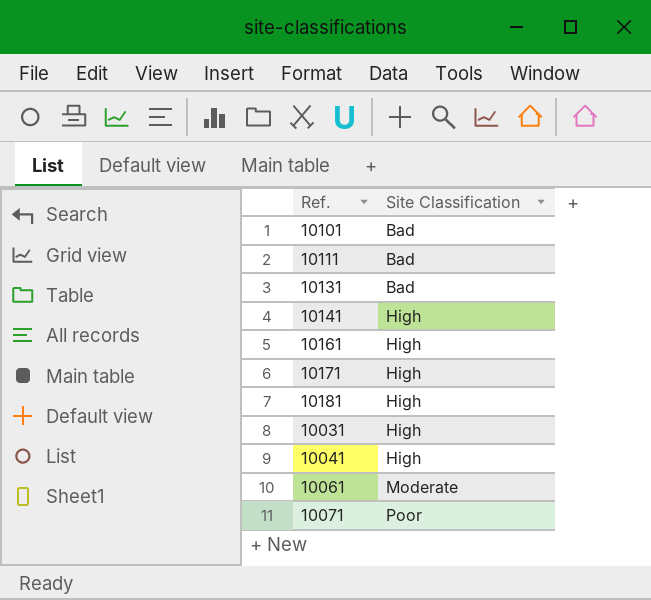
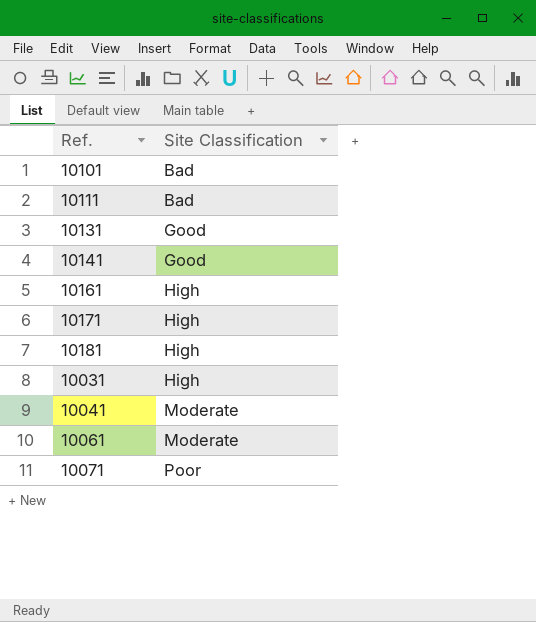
10131 | Site Classification: Bad -> Good
10141 | Site Classification: High -> Good
10041 | Site Classification: High -> Moderate

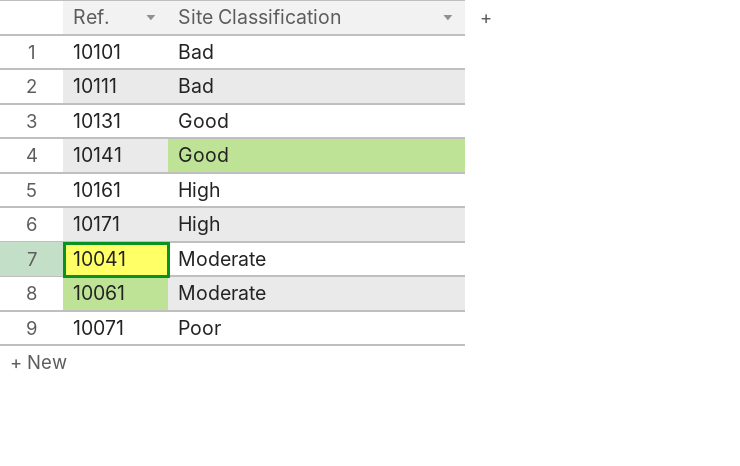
row 10181: High -> none
row 10031: High -> none

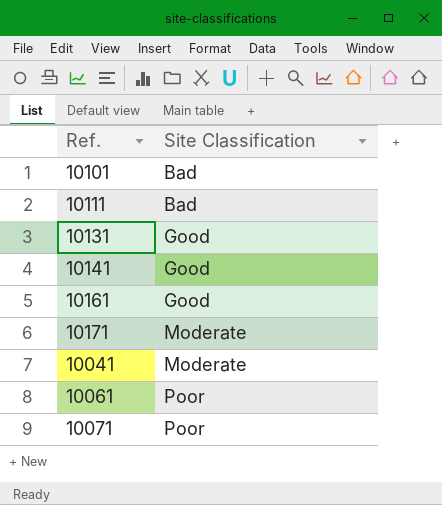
10161 | Site Classification: High -> Good
10171 | Site Classification: High -> Moderate
10061 | Site Classification: Moderate -> Poor

